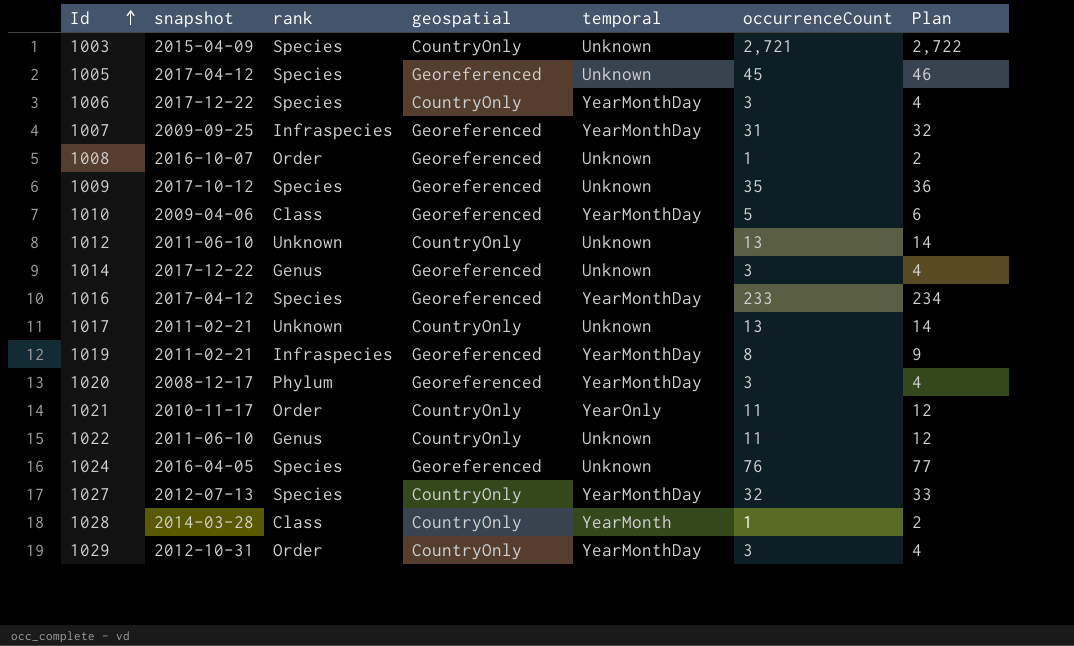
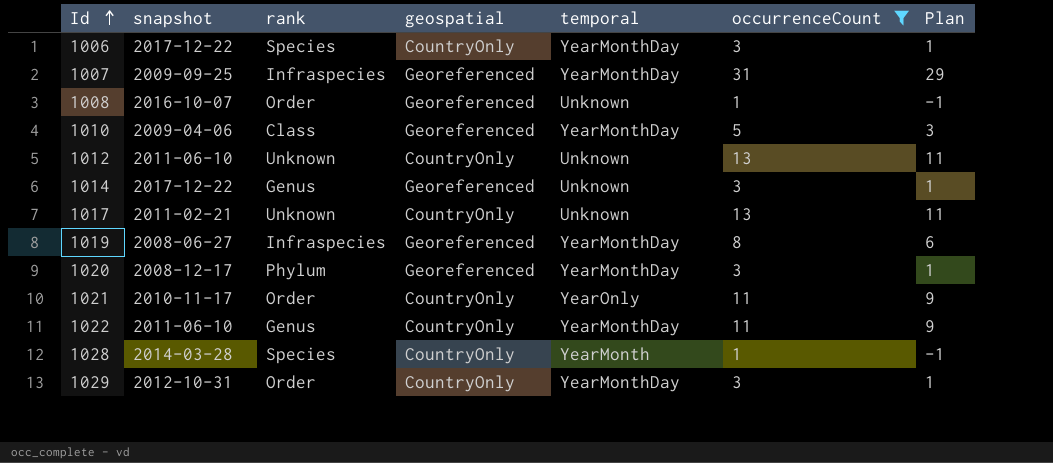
filter: none -> occurrenceCount <= 31
column Plan | formula: [occurrenceCount] + 1 -> [occurrenceCount] - 2
1019 | snapshot: 2011-02-21 -> 2008-06-27
1022 | temporal: Unknown -> YearMonthDay
1028 | rank: Class -> Species

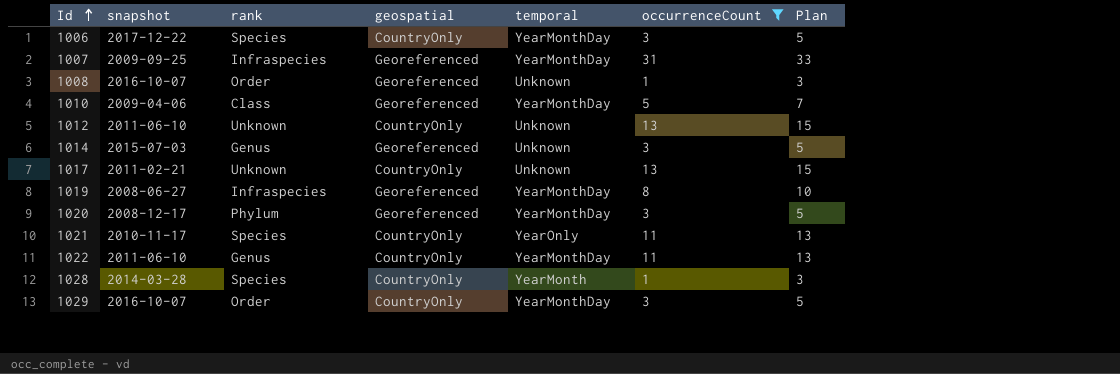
column Plan | formula: [occurrenceCount] - 2 -> [occurrenceCount] + 2
1014 | snapshot: 2017-12-22 -> 2015-07-03
1021 | rank: Order -> Species
1029 | snapshot: 2012-10-31 -> 2016-10-07

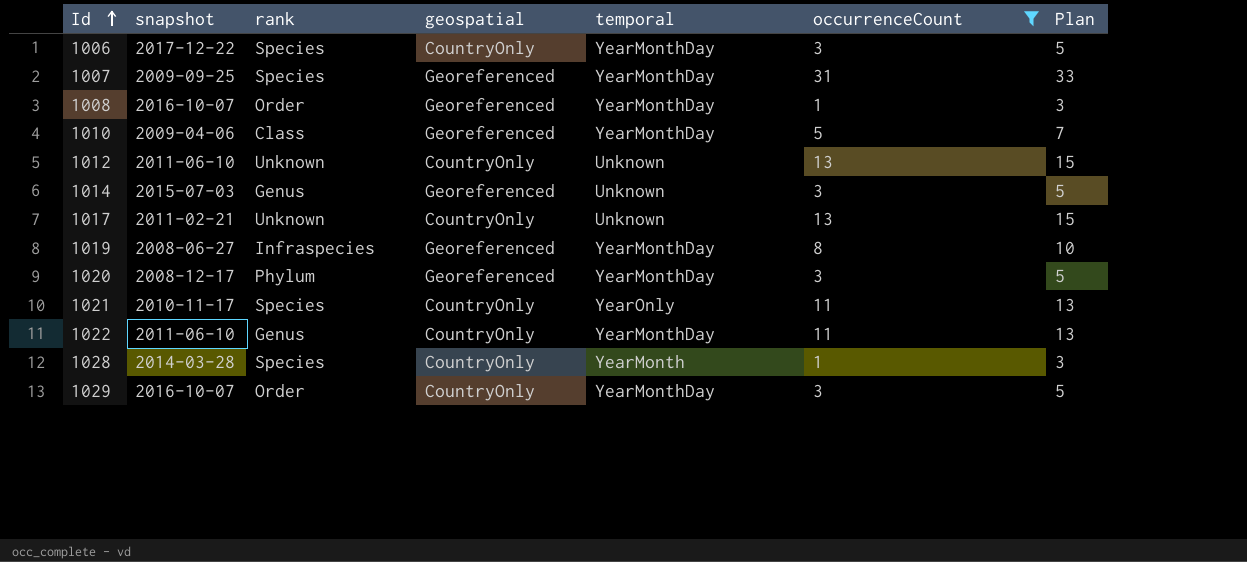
1007 | rank: Infraspecies -> Species
1008 | temporal: Unknown -> YearMonthDay

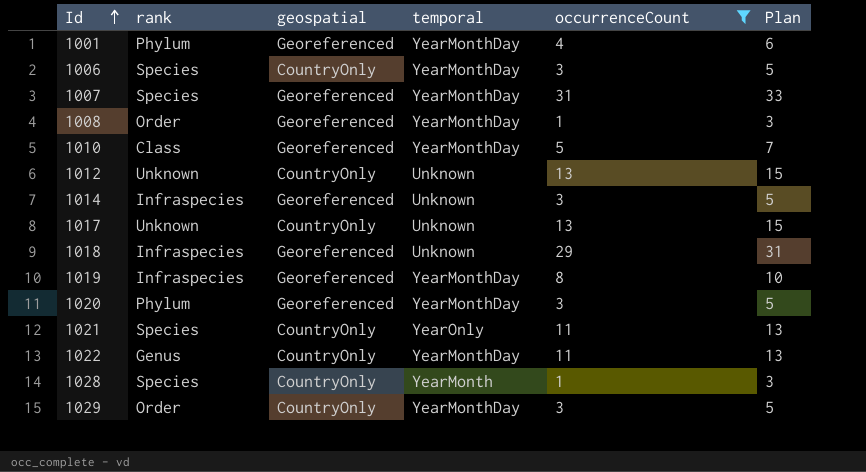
column snapshot | position: 2 -> none
row 1001: none -> Phylum | Georeferenced | YearMonthDay | 4 | 6
1014 | rank: Genus -> Infraspecies
row 1018: none -> Infraspecies | Georeferenced | Unknown | 29 | 31

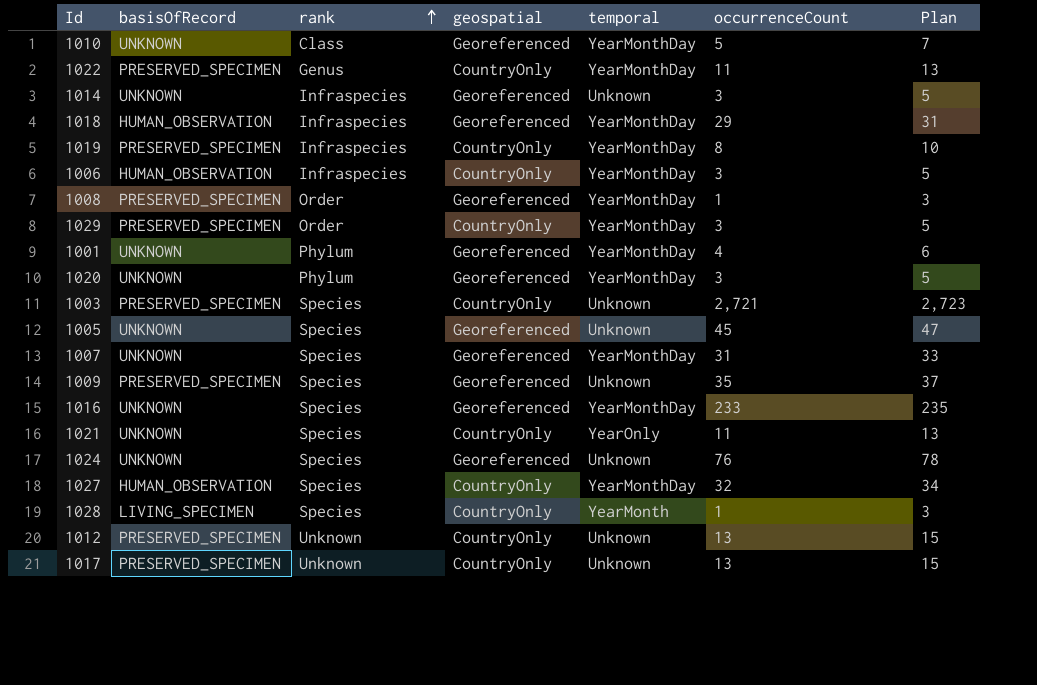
filter: occurrenceCount <= 31 -> none
row order: Id ascending -> rank ascending
column basisOfRecord | position: none -> 2
1018 | temporal: Unknown -> YearMonthDay
1019 | geospatial: Georeferenced -> CountryOnly
1006 | rank: Species -> Infraspecies

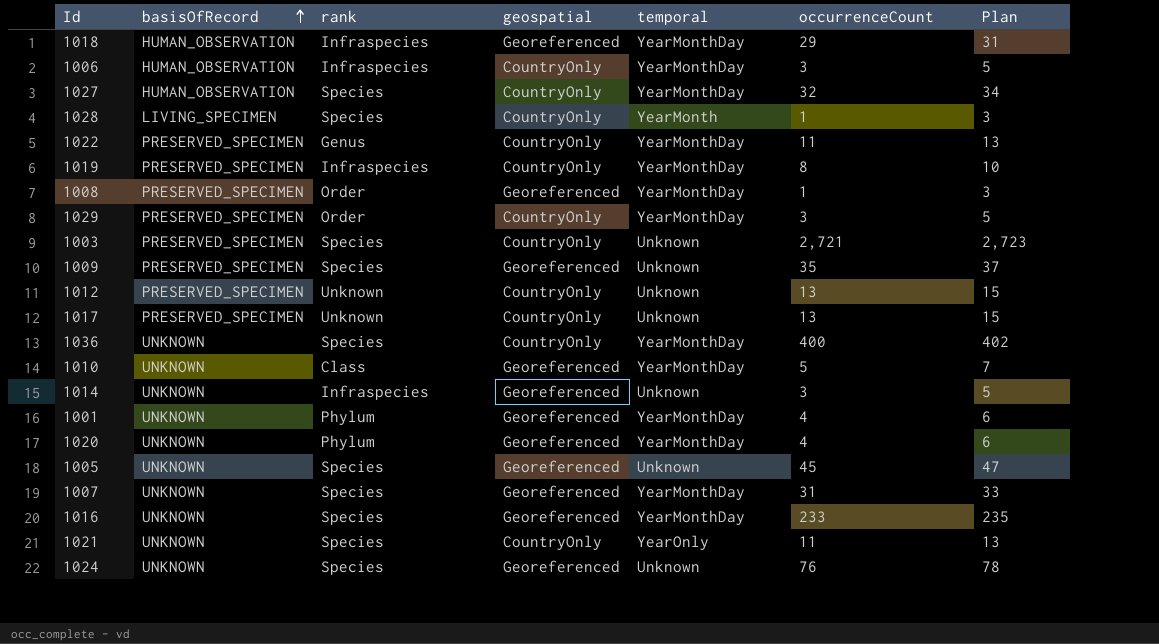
row order: rank ascending -> basisOfRecord ascending
row 1036: none -> UNKNOWN | Species | CountryOnly | YearMonthDay | 400 | 402
1020 | occurrenceCount: 3 -> 4
1020 | Plan: 5 -> 6

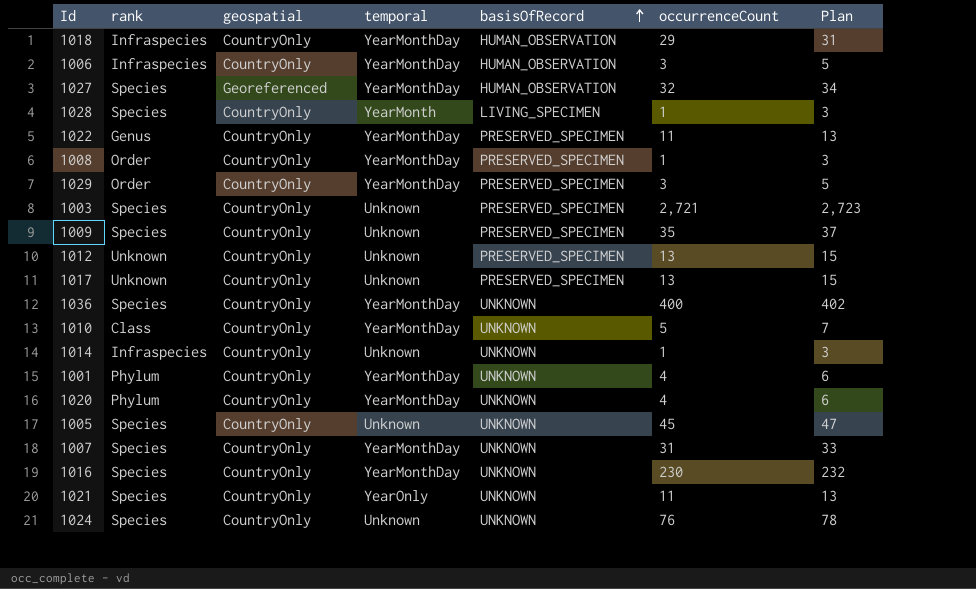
column basisOfRecord | position: 2 -> 5
row 1019: PRESERVED_SPECIMEN | Infraspecies | CountryOnly | YearMonthDay | 8 | 10 -> none
1018 | geospatial: Georeferenced -> CountryOnly
1027 | geospatial: CountryOnly -> Georeferenced
1008 | geospatial: Georeferenced -> CountryOnly
1009 | geospatial: Georeferenced -> CountryOnly
1010 | geospatial: Georeferenced -> CountryOnly
1014 | geospatial: Georeferenced -> CountryOnly
1014 | occurrenceCount: 3 -> 1
1014 | Plan: 5 -> 3
1001 | geospatial: Georeferenced -> CountryOnly
1020 | geospatial: Georeferenced -> CountryOnly
1005 | geospatial: Georeferenced -> CountryOnly
1007 | geospatial: Georeferenced -> CountryOnly
1016 | geospatial: Georeferenced -> CountryOnly
1016 | occurrenceCount: 233 -> 230
1016 | Plan: 235 -> 232
1024 | geospatial: Georeferenced -> CountryOnly

